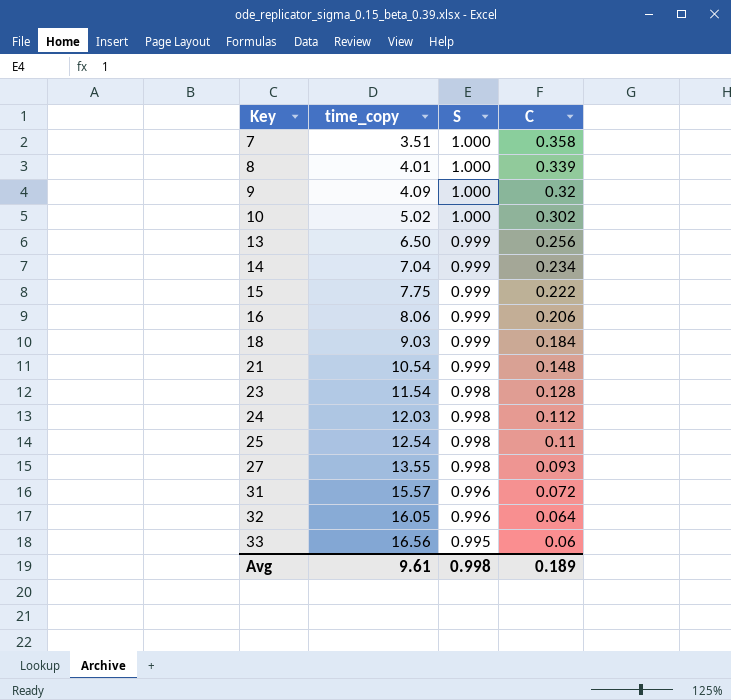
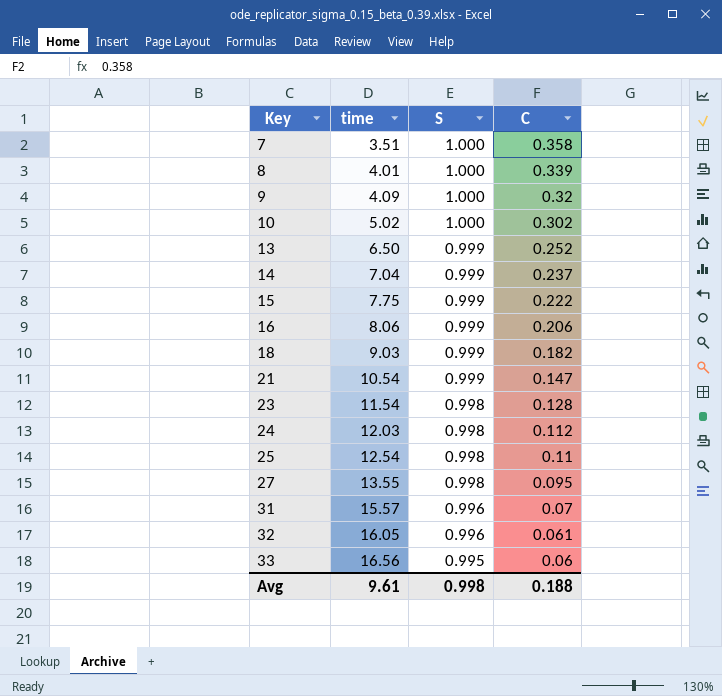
column name: time_copy -> time
13 | C: 0.256 -> 0.252
14 | C: 0.234 -> 0.237
18 | C: 0.184 -> 0.182
21 | C: 0.148 -> 0.147
27 | C: 0.093 -> 0.095
31 | C: 0.072 -> 0.07
32 | C: 0.064 -> 0.061
Avg | C: 0.189 -> 0.188

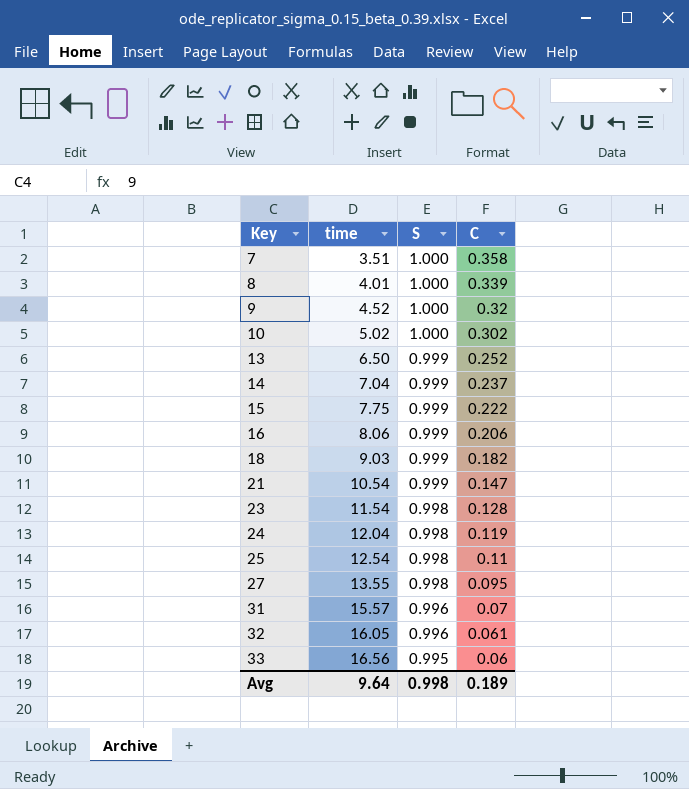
9 | time: 4.09 -> 4.52
24 | time: 12.03 -> 12.04
24 | C: 0.112 -> 0.119
Avg | time: 9.61 -> 9.64
Avg | C: 0.188 -> 0.189

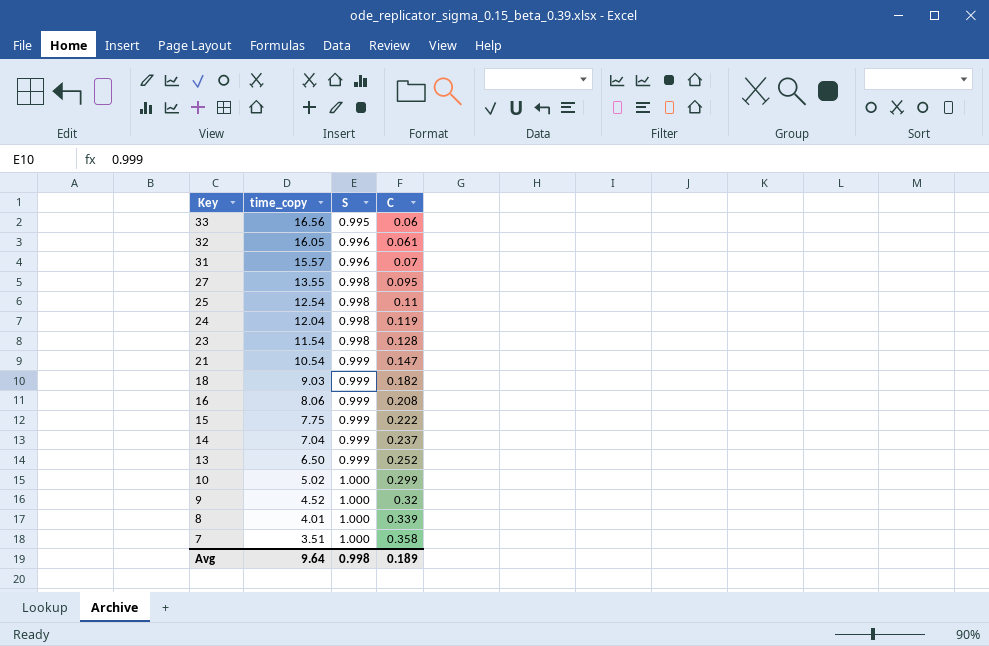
row order: Key ascending -> Key descending
column name: time -> time_copy
16 | C: 0.206 -> 0.208
10 | C: 0.302 -> 0.299

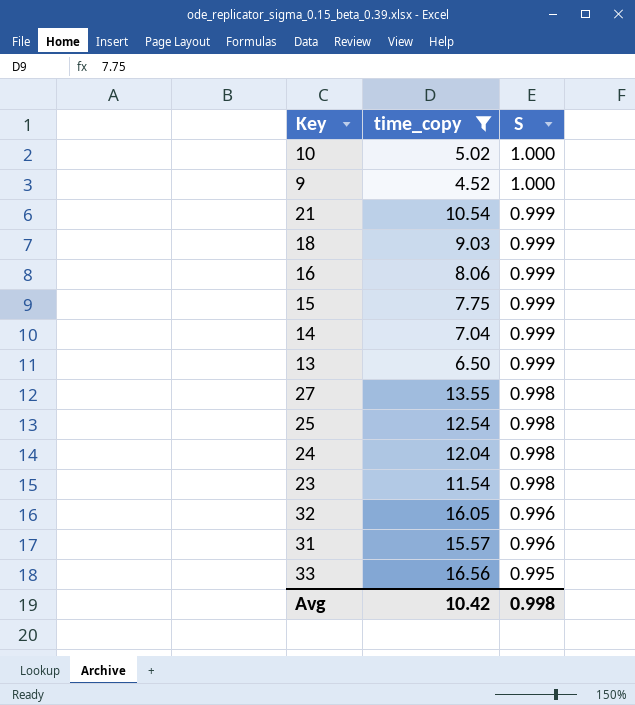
filter: none -> time_copy >= 4.52
row order: Key descending -> S descending
column C | position: 4 -> none
Avg | time_copy: 9.64 -> 10.42

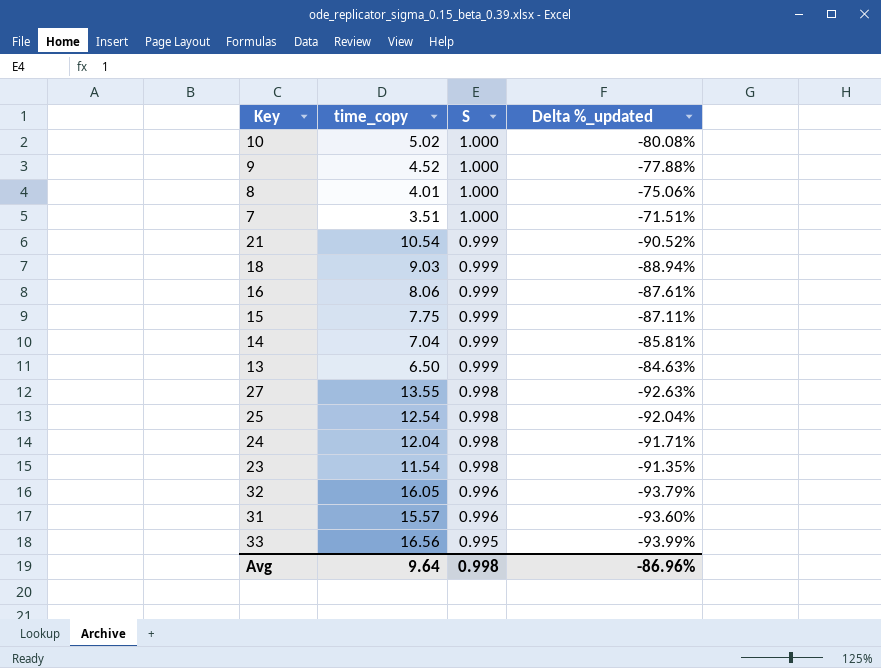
filter: time_copy >= 4.52 -> none
column Delta %_updated | formula: none -> ([S] - [time_copy]) / [time_copy]
Avg | time_copy: 10.42 -> 9.64

